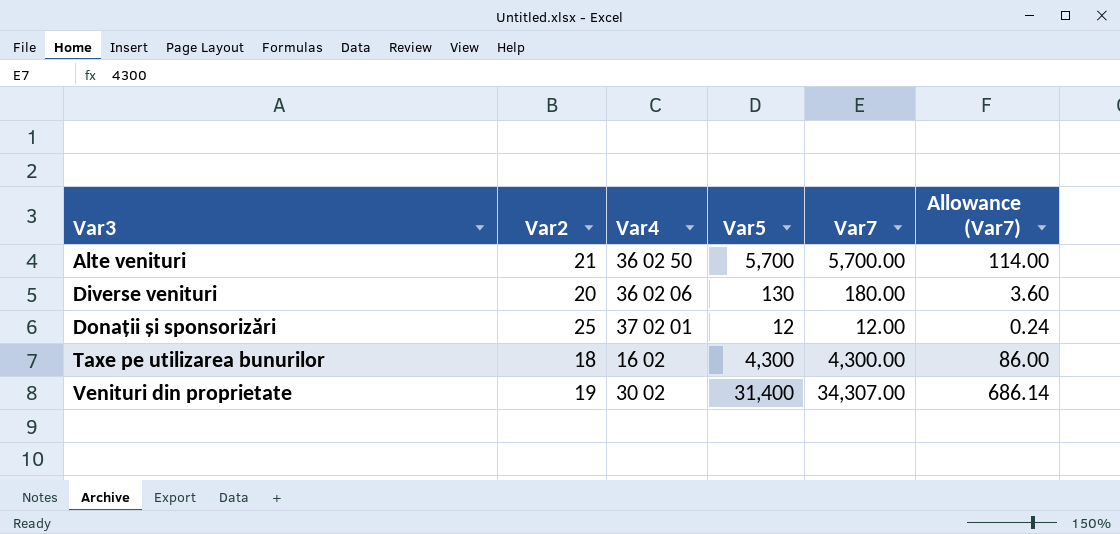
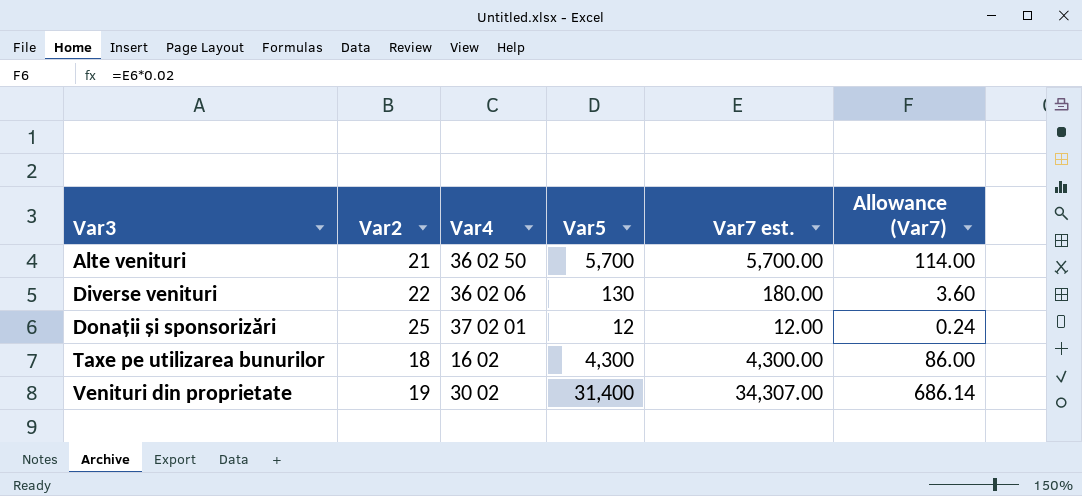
column name: Var7 -> Var7 est.
Diverse venituri | Var2: 20 -> 22

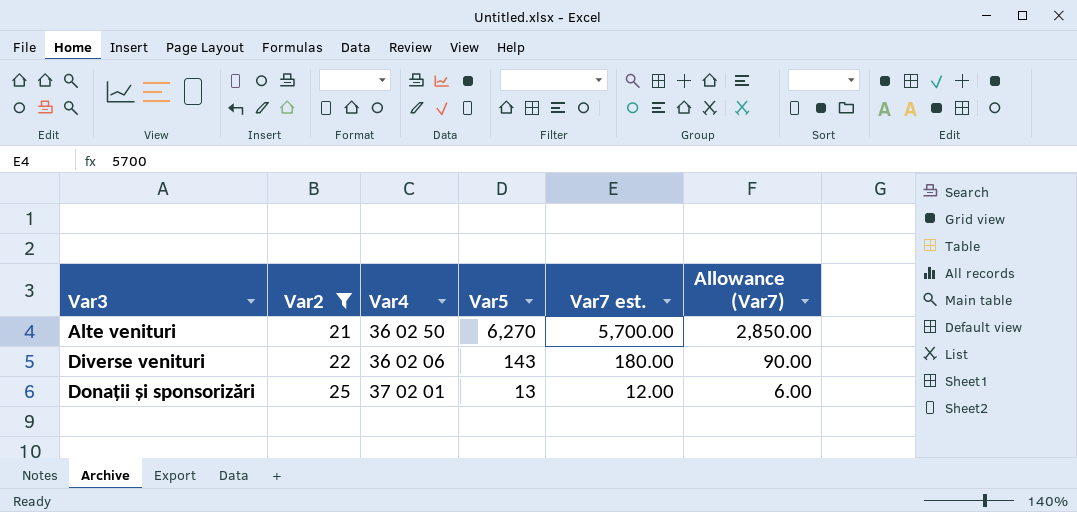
filter: none -> Var2 >= 21
column Allowance (Var7) | formula: [Var7 est.] * 0.02 -> [Var7 est.] * 0.5
Alte venituri | Var5: 5,700 -> 6,270
Diverse venituri | Var5: 130 -> 143
Donații și sponsorizări | Var5: 12 -> 13

